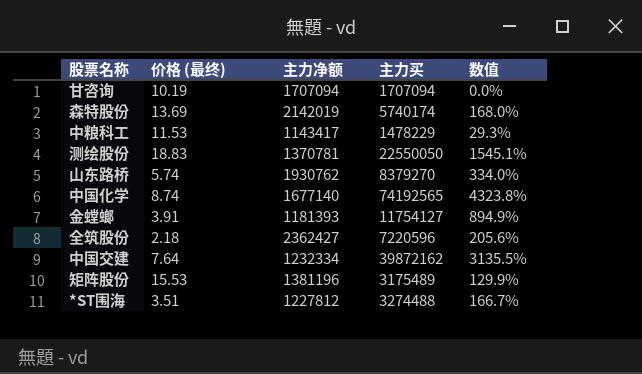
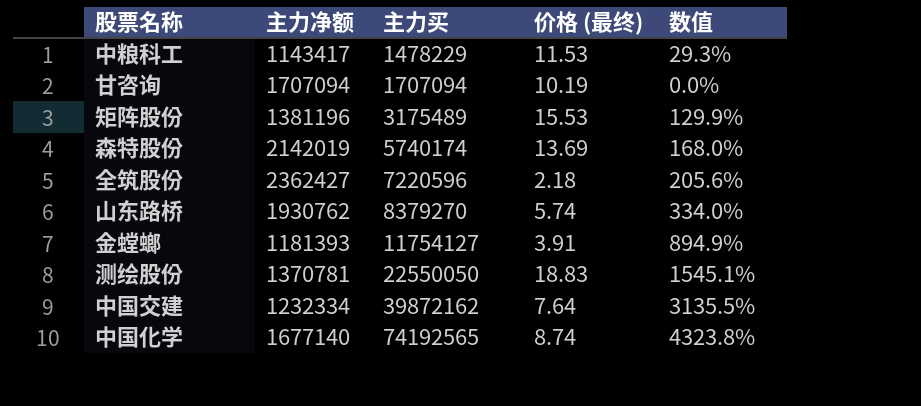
row order: none -> 主力买 ascending
column 价格 (最终) | position: 2 -> 4
row *ST围海: 3.51 | 1227812 | 3274488 | 166.7% -> none

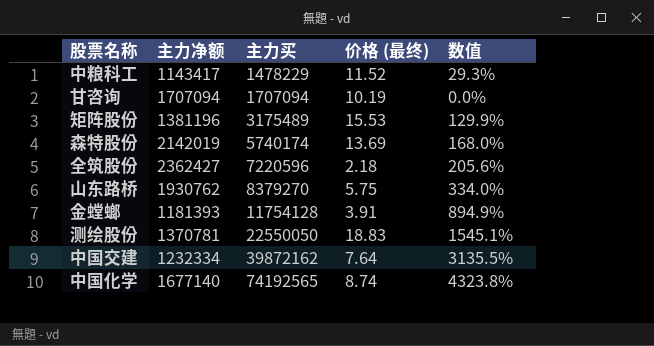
中粮科工 | 价格 (最终): 11.53 -> 11.52
山东路桥 | 价格 (最终): 5.74 -> 5.75
金螳螂 | 主力买: 11754127 -> 11754128

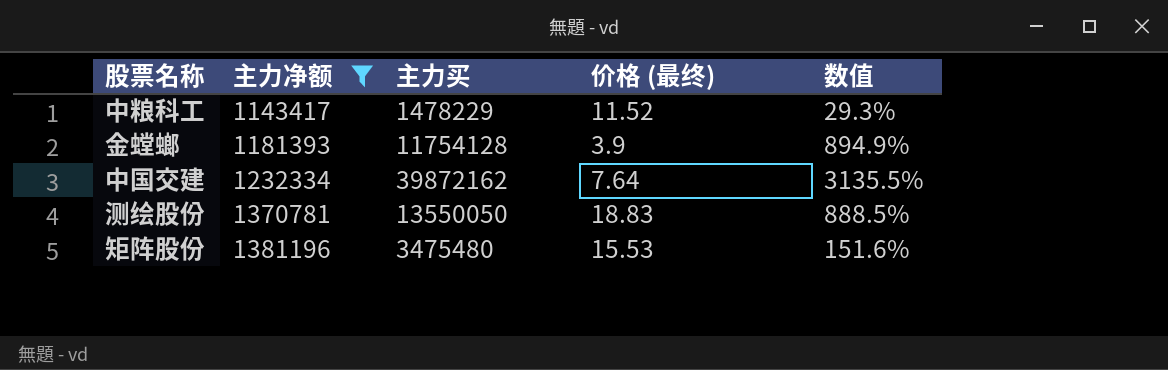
filter: none -> 主力净额 <= 1381196
row order: 主力买 ascending -> 主力净额 ascending
金螳螂 | 价格 (最终): 3.91 -> 3.9
测绘股份 | 主力买: 22550050 -> 13550050
测绘股份 | 数值: 1545.1% -> 888.5%
矩阵股份 | 主力买: 3175489 -> 3475480
矩阵股份 | 数值: 129.9% -> 151.6%

